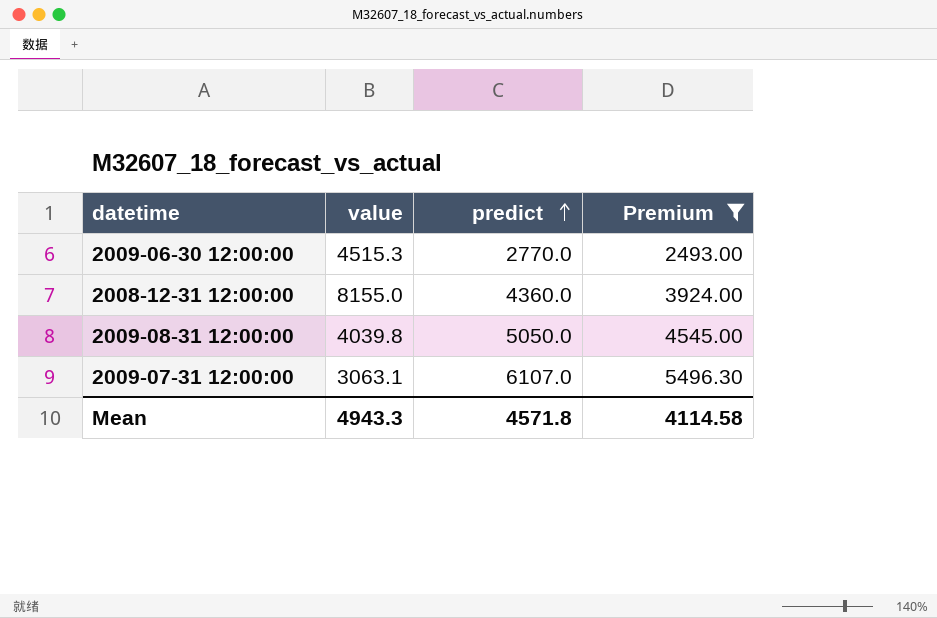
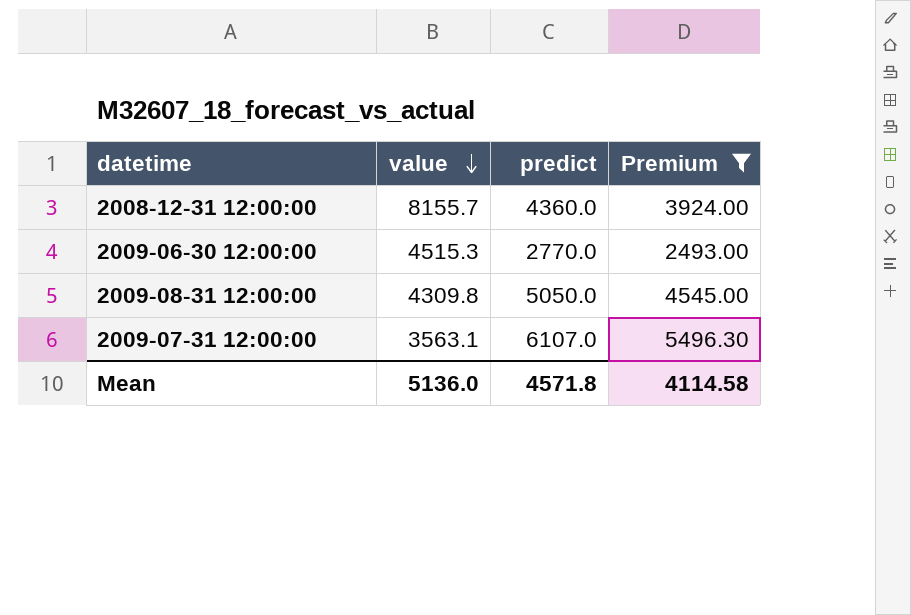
row order: predict ascending -> value descending
2008-12-31 12:00:00 | value: 8155.0 -> 8155.7
2009-08-31 12:00:00 | value: 4039.8 -> 4309.8
2009-07-31 12:00:00 | value: 3063.1 -> 3563.1
Mean | value: 4943.3 -> 5136.0

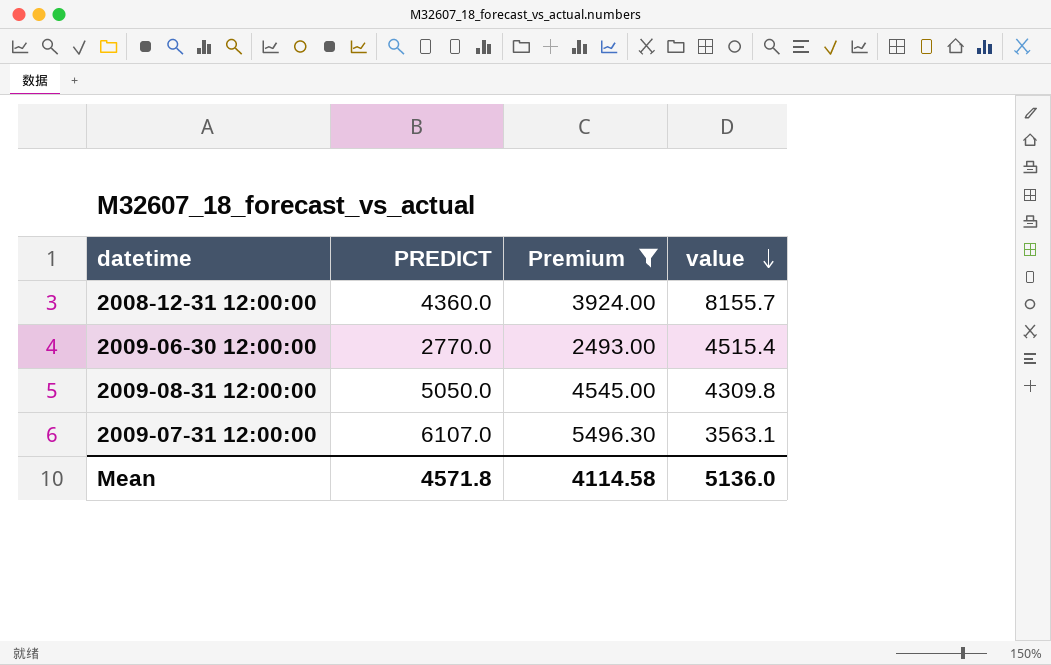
column name: predict -> PREDICT
column value | position: 2 -> 4
2009-06-30 12:00:00 | value: 4515.3 -> 4515.4

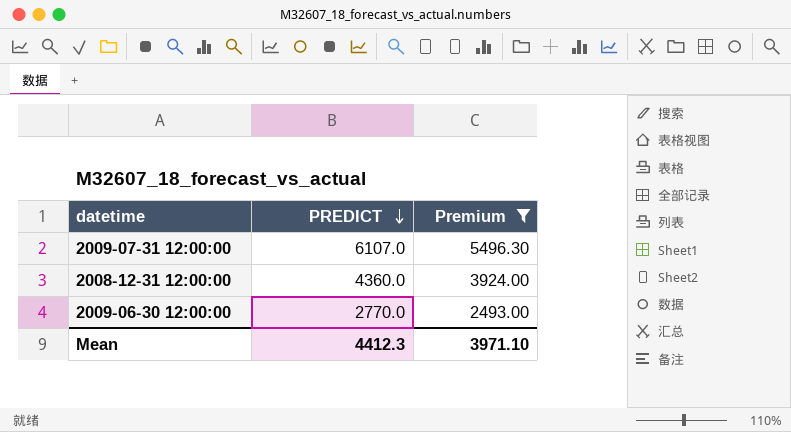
row order: value descending -> PREDICT descending
column value | position: 4 -> none
row 2009-08-31 12:00:00: 5050.0 | 4545.00 | 4309.8 -> none
Mean | PREDICT: 4571.8 -> 4412.3
Mean | Premium: 4114.58 -> 3971.10

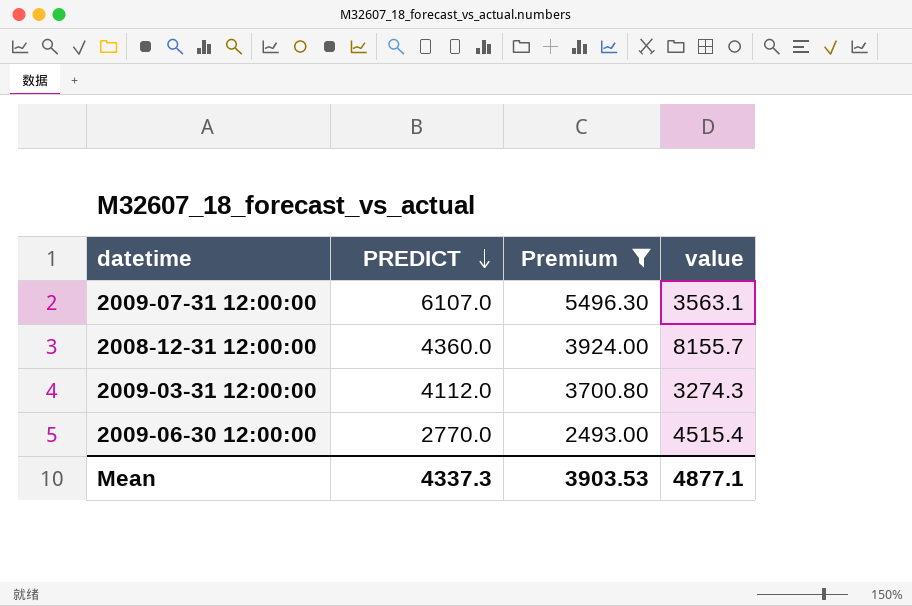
column value | position: none -> 4
row 2009-03-31 12:00:00: none -> 4112.0 | 3700.80 | 3274.3
Mean | PREDICT: 4412.3 -> 4337.3
Mean | Premium: 3971.10 -> 3903.53

